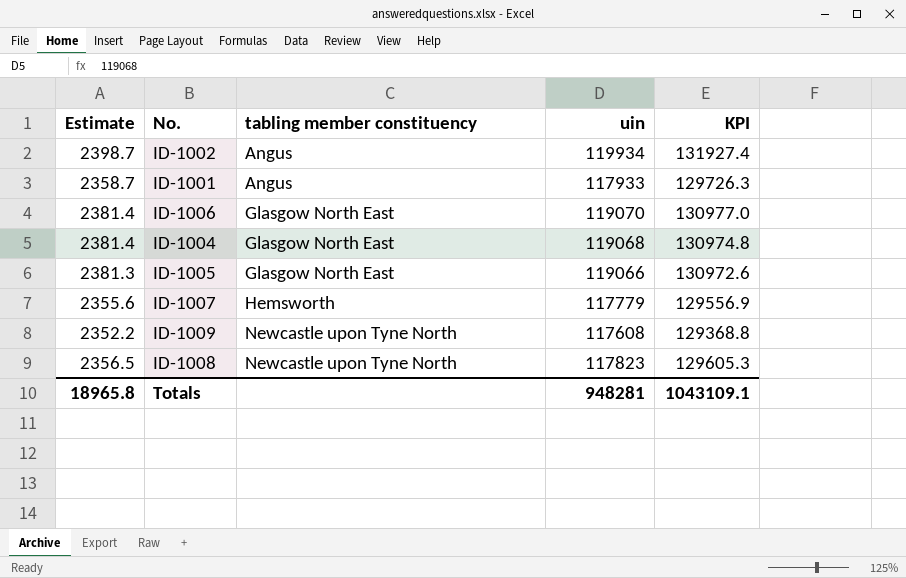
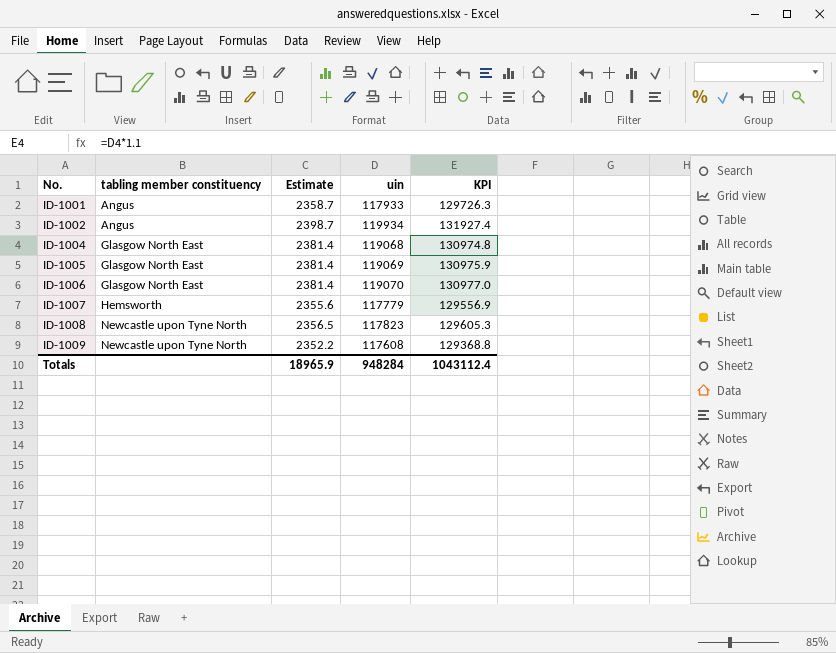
row order: tabling member constituency ascending -> No. ascending
column Estimate | position: 1 -> 3
ID-1005 | Estimate: 2381.3 -> 2381.4
ID-1005 | uin: 119066 -> 119069
ID-1005 | KPI: 130972.6 -> 130975.9
Totals | Estimate: 18965.8 -> 18965.9
Totals | uin: 948281 -> 948284
Totals | KPI: 1043109.1 -> 1043112.4

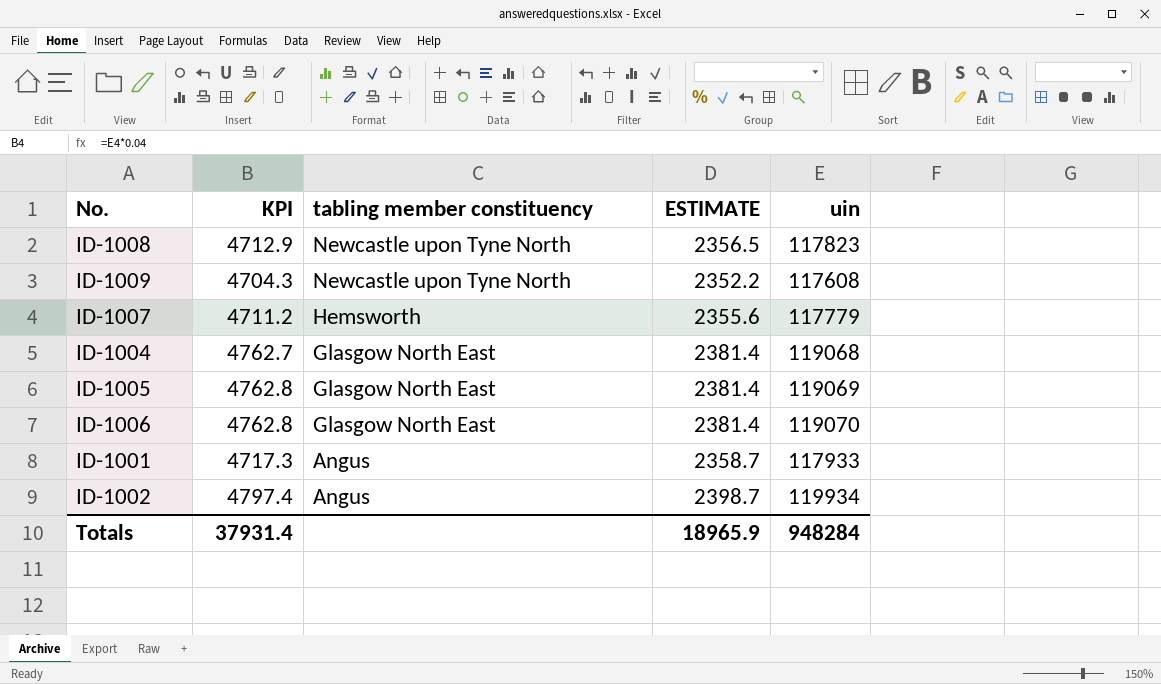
row order: No. ascending -> tabling member constituency descending
column KPI | formula: [uin] * 1.1 -> [uin] * 0.04
column KPI | position: 5 -> 2
column name: Estimate -> ESTIMATE
Totals | KPI: 1043112.4 -> 37931.4

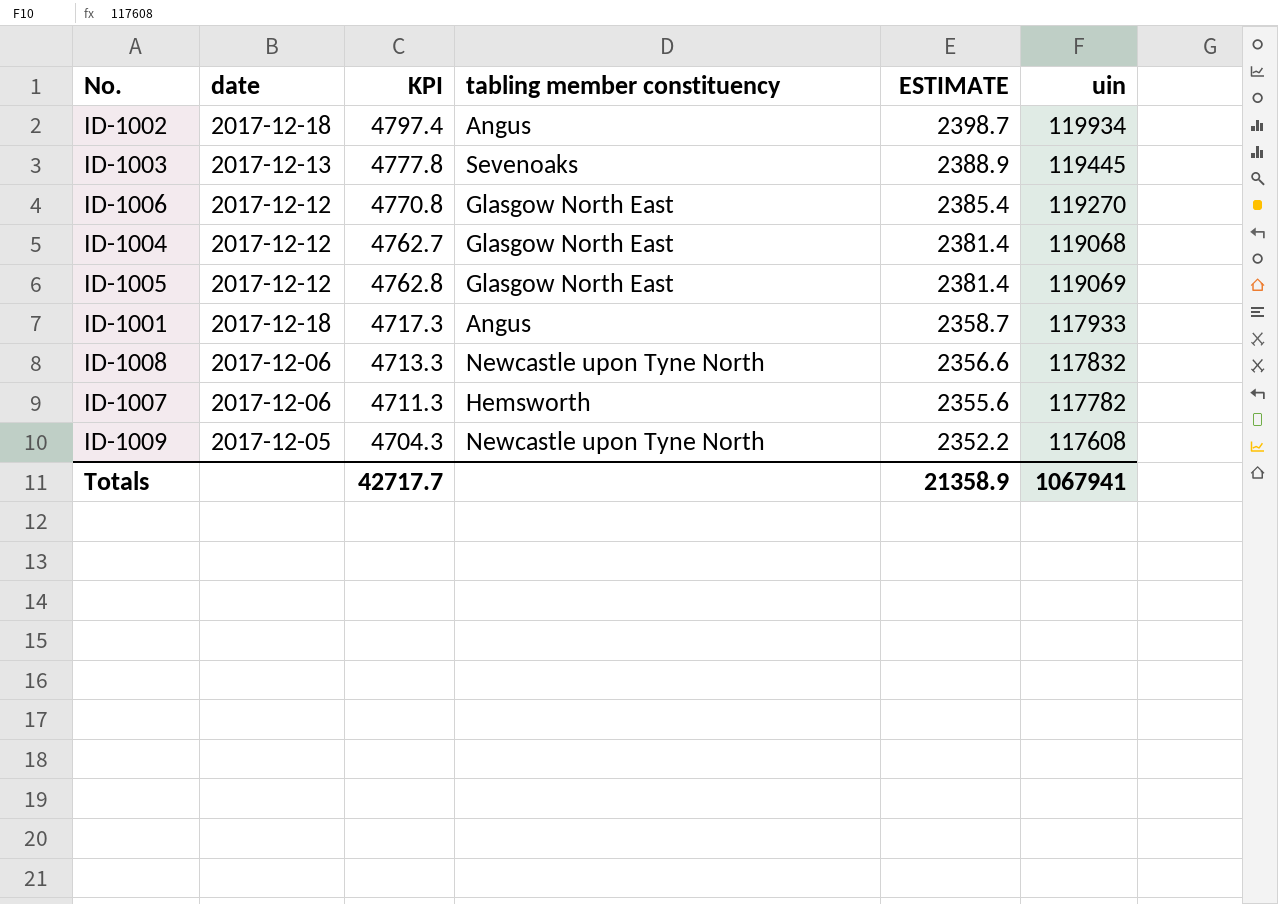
row order: tabling member constituency descending -> ESTIMATE descending
column date | position: none -> 2
row ID-1003: none -> 2017-12-13 | 4777.8 | Sevenoaks | 2388.9 | 119445
ID-1006 | KPI: 4762.8 -> 4770.8
ID-1006 | ESTIMATE: 2381.4 -> 2385.4
ID-1006 | uin: 119070 -> 119270
ID-1008 | KPI: 4712.9 -> 4713.3
ID-1008 | ESTIMATE: 2356.5 -> 2356.6
ID-1008 | uin: 117823 -> 117832
ID-1007 | KPI: 4711.2 -> 4711.3
ID-1007 | uin: 117779 -> 117782
Totals | KPI: 37931.4 -> 42717.7
Totals | ESTIMATE: 18965.9 -> 21358.9
Totals | uin: 948284 -> 1067941

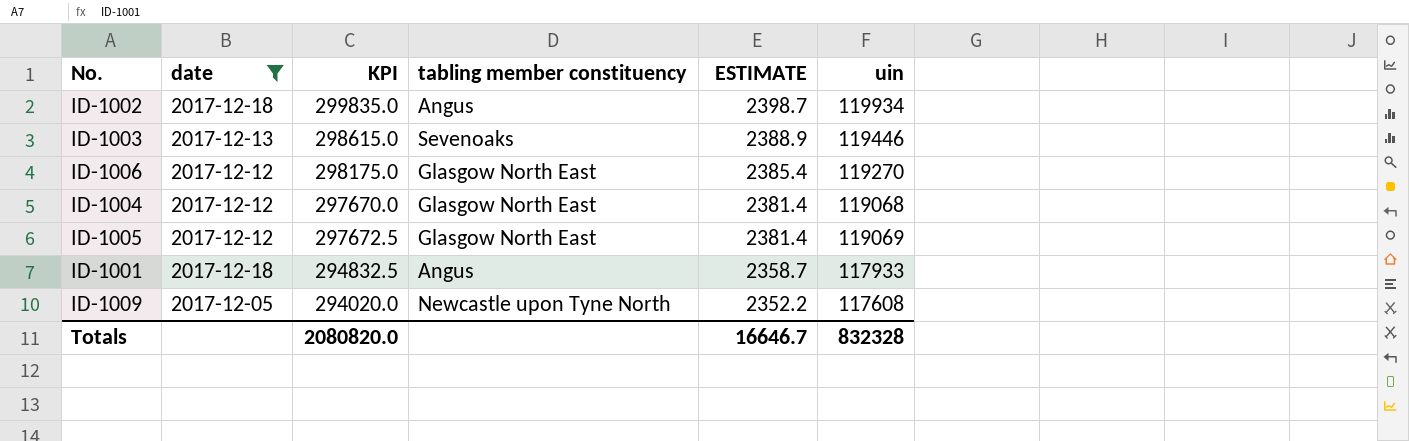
filter: none -> date != 2017-12-06
column KPI | formula: [uin] * 0.04 -> [uin] * 2.5
ID-1003 | uin: 119445 -> 119446
Totals | KPI: 42717.7 -> 2080820.0
Totals | ESTIMATE: 21358.9 -> 16646.7
Totals | uin: 1067941 -> 832328

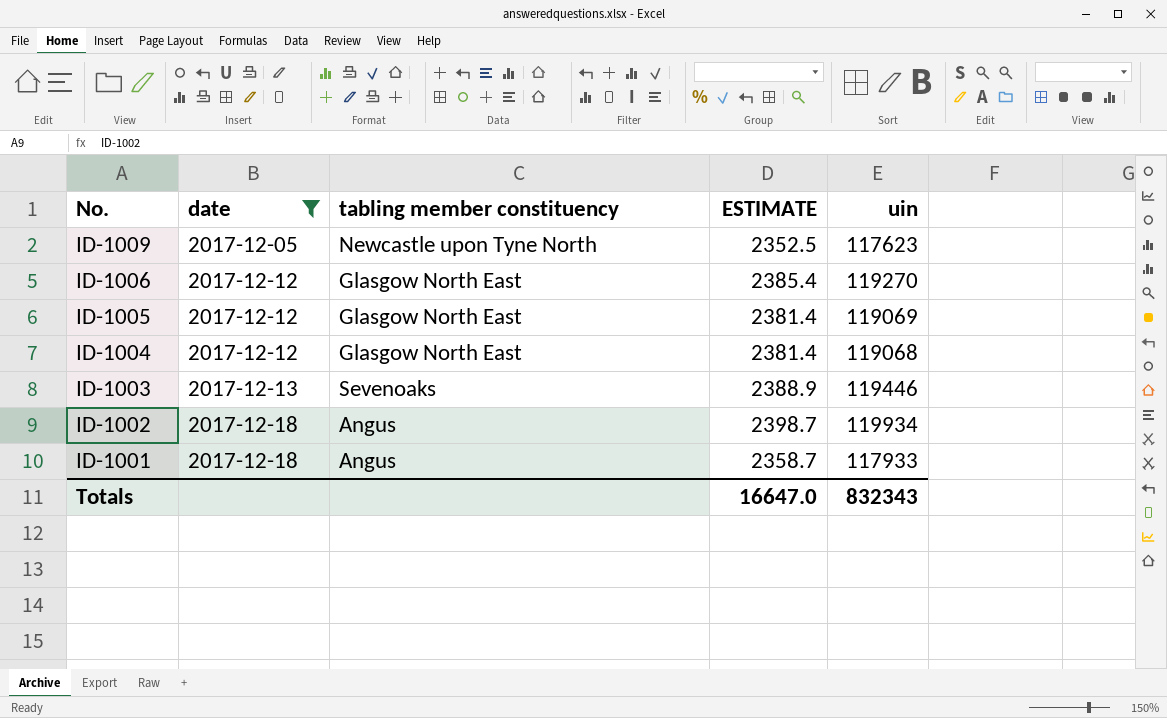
row order: ESTIMATE descending -> No. descending
column KPI | formula: [uin] * 2.5 -> none
ID-1009 | ESTIMATE: 2352.2 -> 2352.5
ID-1009 | uin: 117608 -> 117623
Totals | ESTIMATE: 16646.7 -> 16647.0
Totals | uin: 832328 -> 832343

